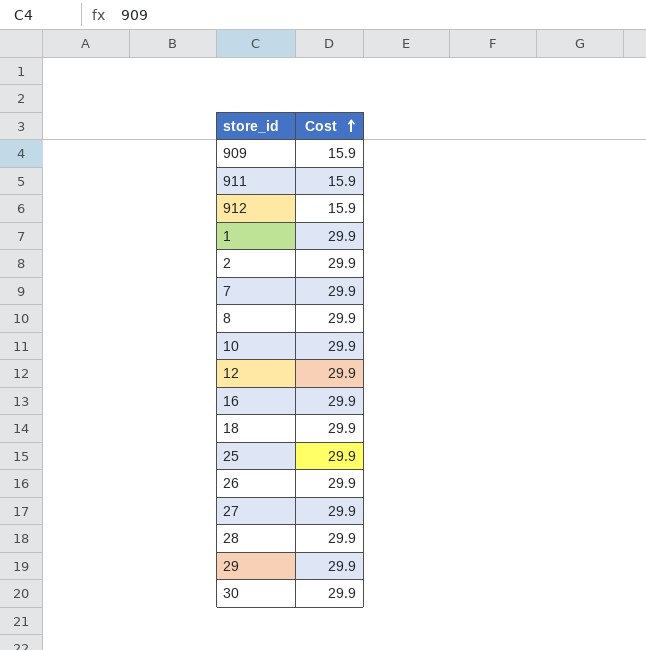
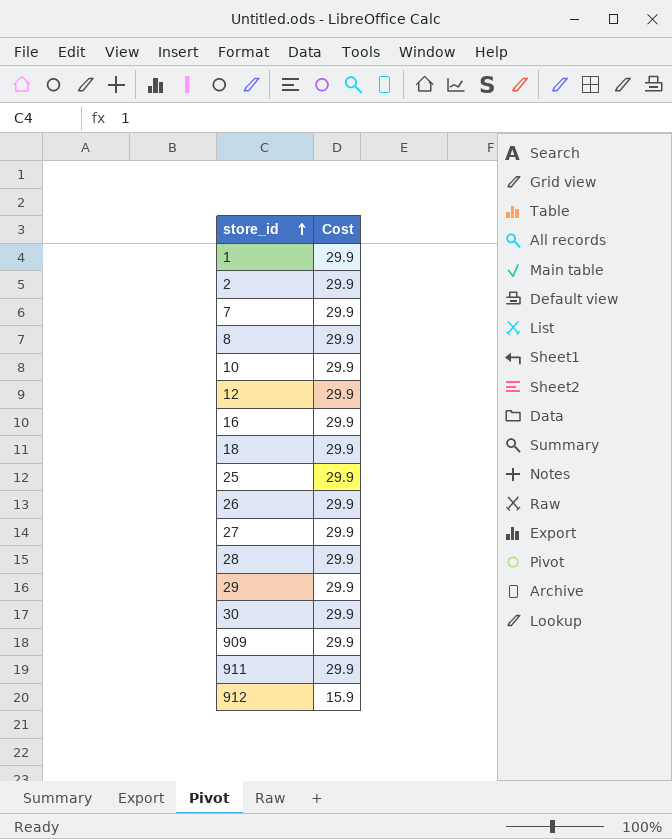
row order: Cost ascending -> store_id ascending
909 | Cost: 15.9 -> 29.9
911 | Cost: 15.9 -> 29.9

